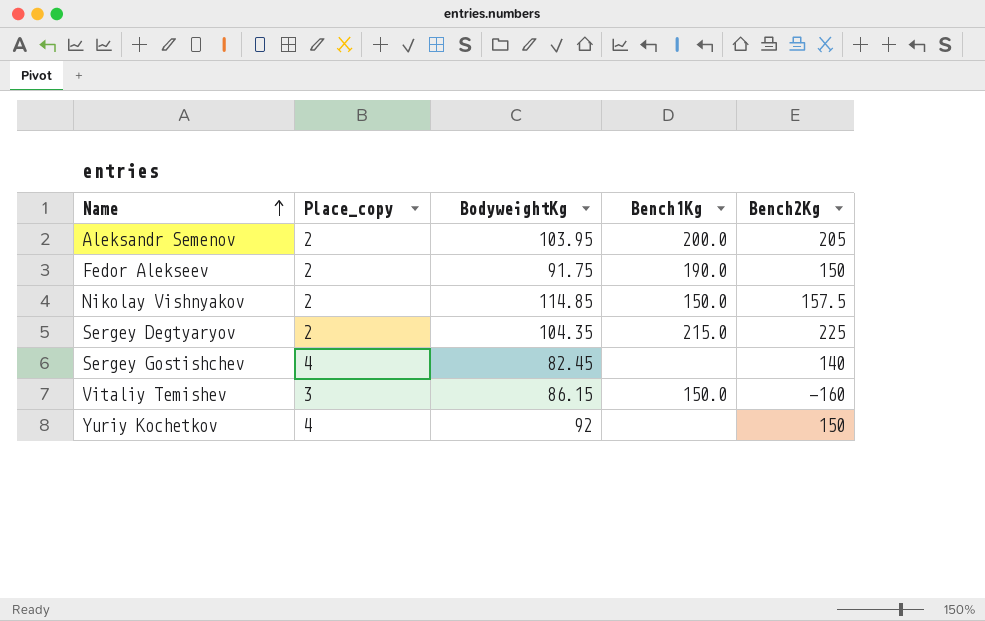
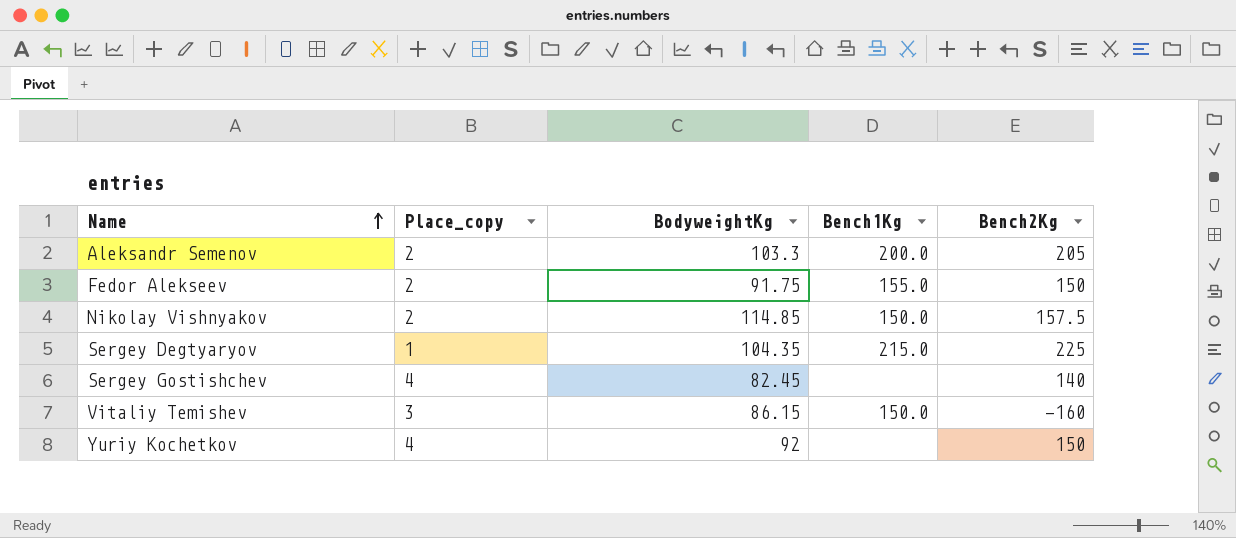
Aleksandr Semenov | BodyweightKg: 103.95 -> 103.3
Fedor Alekseev | Bench1Kg: 190.0 -> 155.0
Sergey Degtyaryov | Place_copy: 2 -> 1

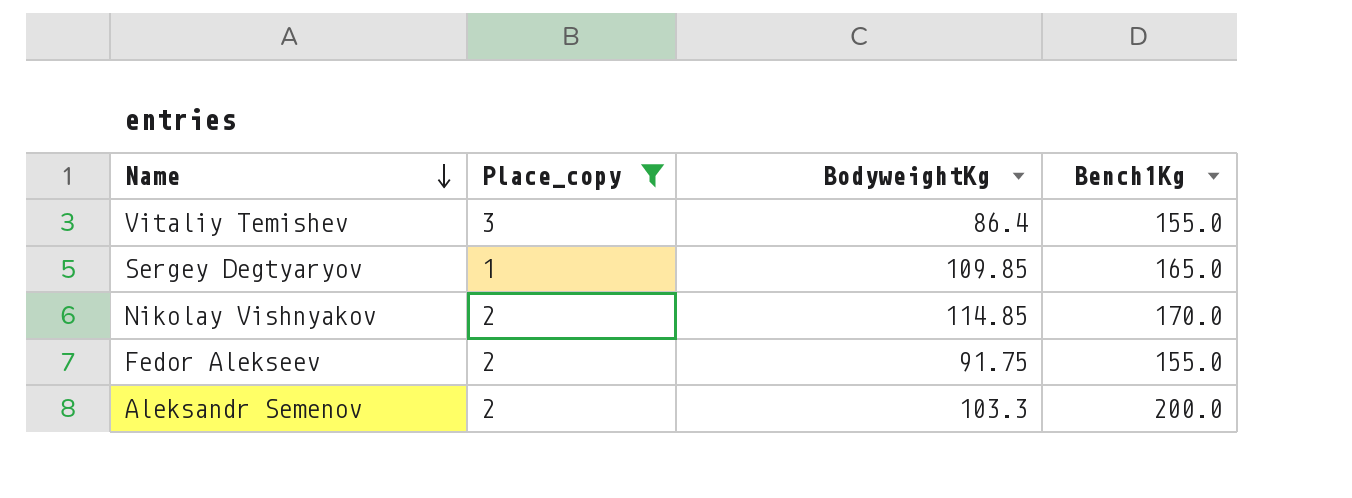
filter: none -> Place_copy != 4
row order: Name ascending -> Name descending
column Bench2Kg | position: 5 -> none
Vitaliy Temishev | BodyweightKg: 86.15 -> 86.4
Vitaliy Temishev | Bench1Kg: 150.0 -> 155.0
Sergey Degtyaryov | BodyweightKg: 104.35 -> 109.85
Sergey Degtyaryov | Bench1Kg: 215.0 -> 165.0
Nikolay Vishnyakov | Bench1Kg: 150.0 -> 170.0

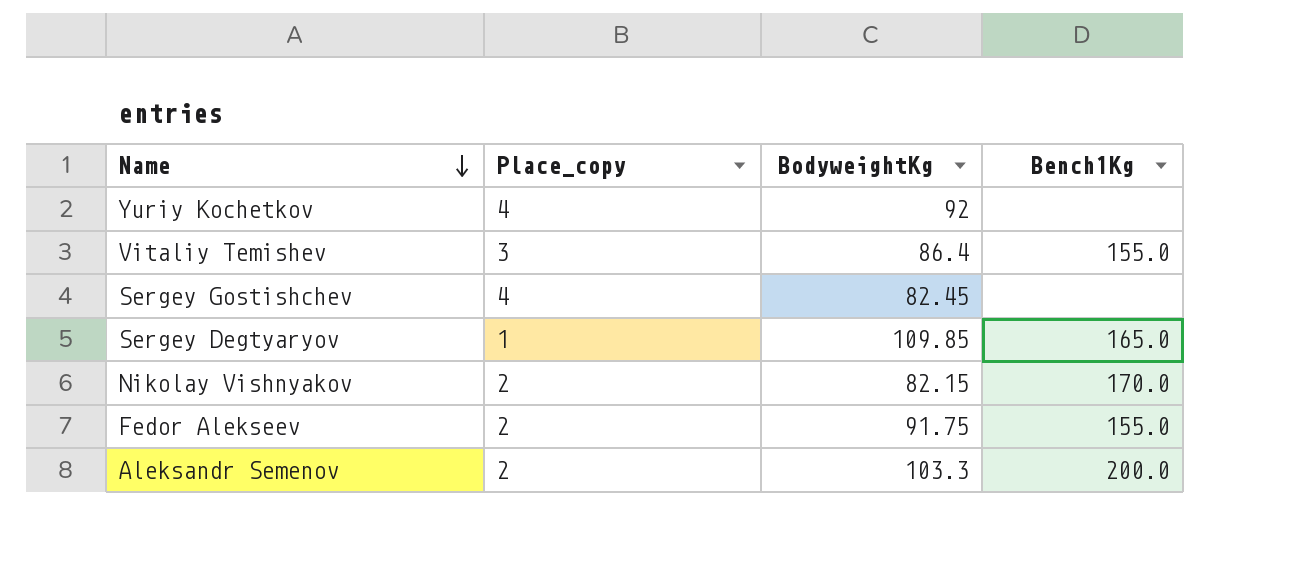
filter: Place_copy != 4 -> none
Nikolay Vishnyakov | BodyweightKg: 114.85 -> 82.15

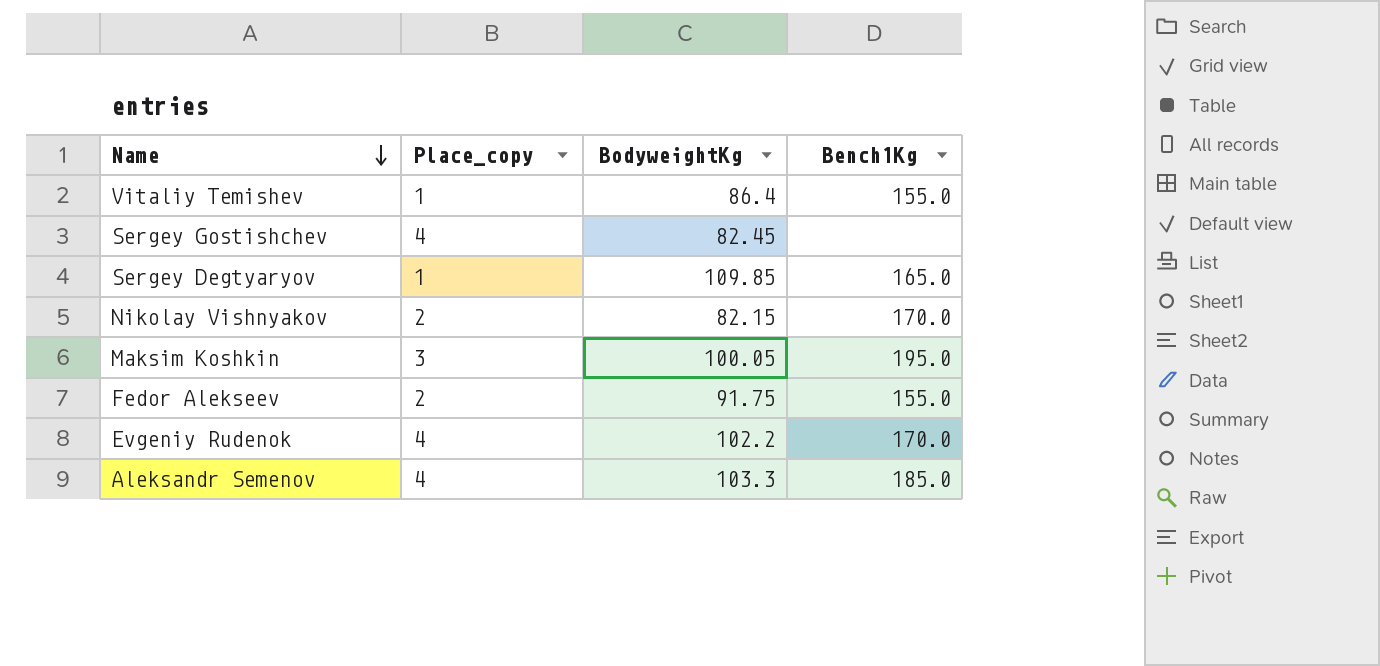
row Yuriy Kochetkov: 4 | 92 | none -> none
Vitaliy Temishev | Place_copy: 3 -> 1
row Maksim Koshkin: none -> 3 | 100.05 | 195.0
row Evgeniy Rudenok: none -> 4 | 102.2 | 170.0
Aleksandr Semenov | Place_copy: 2 -> 4
Aleksandr Semenov | Bench1Kg: 200.0 -> 185.0

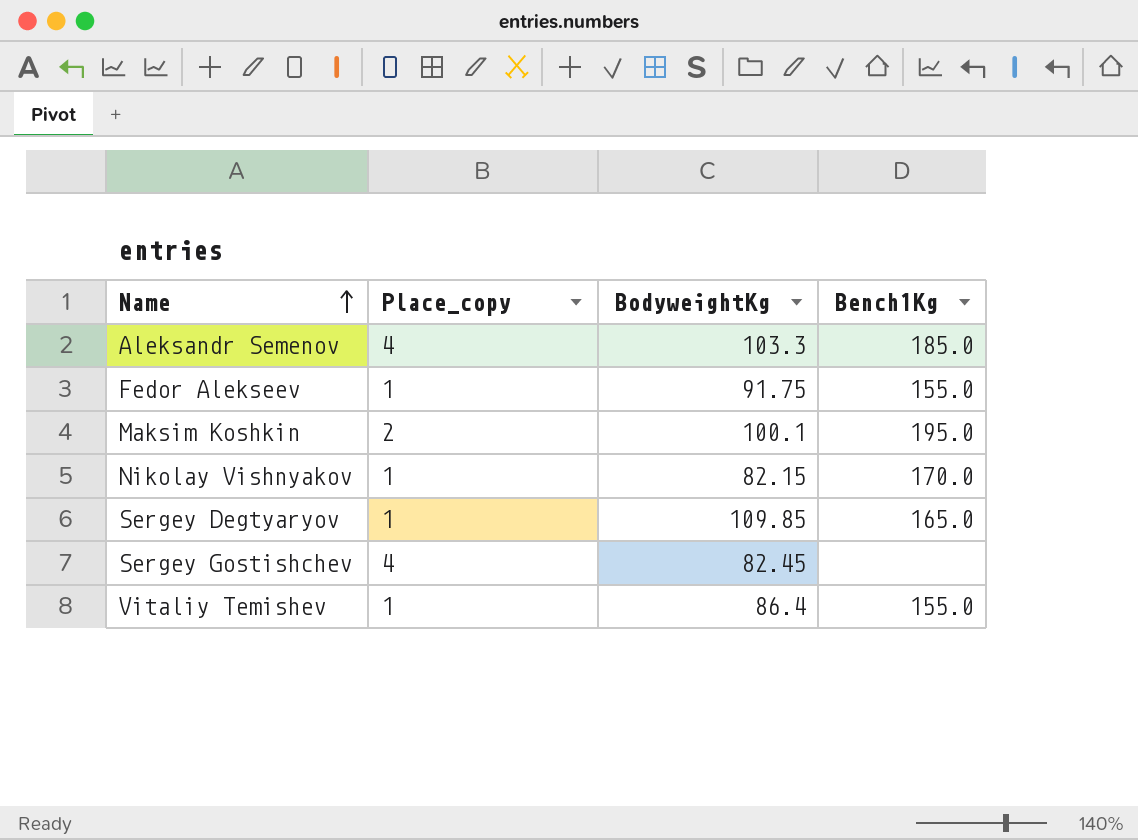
row order: Name descending -> Name ascending
row Evgeniy Rudenok: 4 | 102.2 | 170.0 -> none
Fedor Alekseev | Place_copy: 2 -> 1
Maksim Koshkin | Place_copy: 3 -> 2
Maksim Koshkin | BodyweightKg: 100.05 -> 100.1
Nikolay Vishnyakov | Place_copy: 2 -> 1

